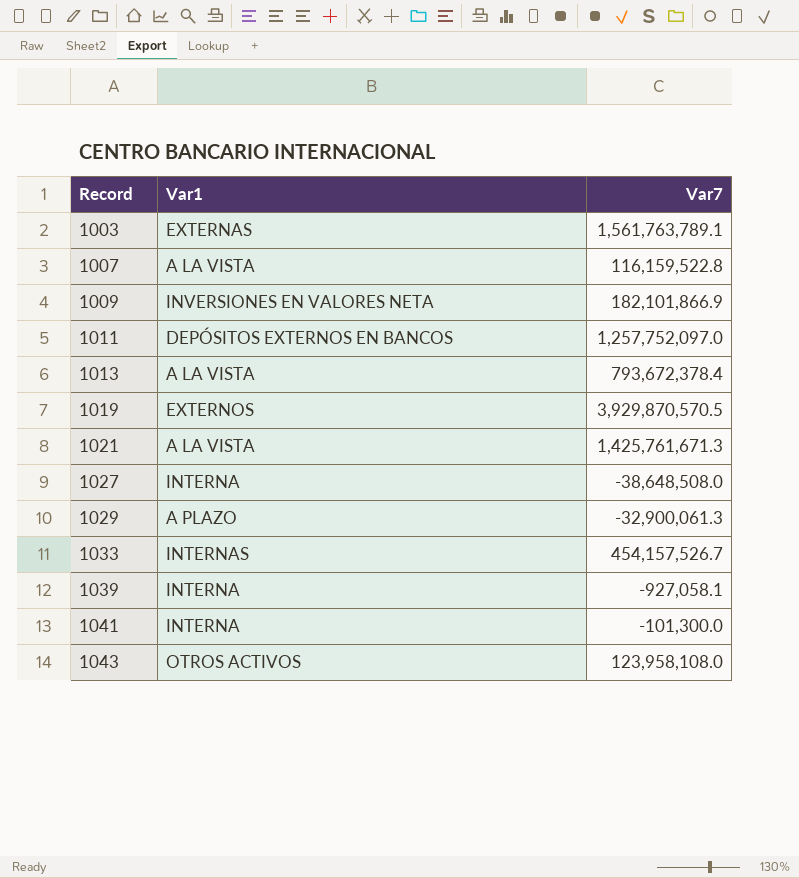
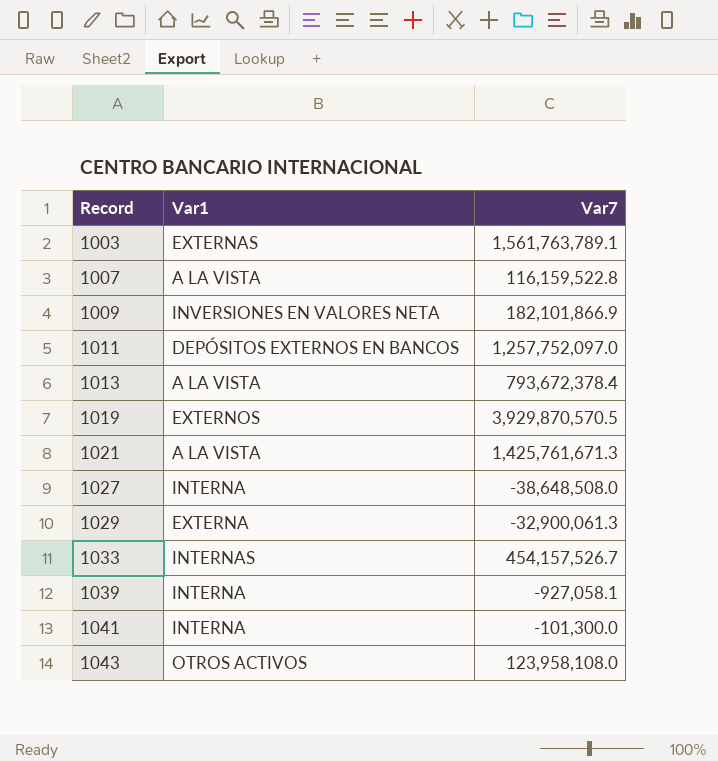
1029 | Var1: A PLAZO -> EXTERNA

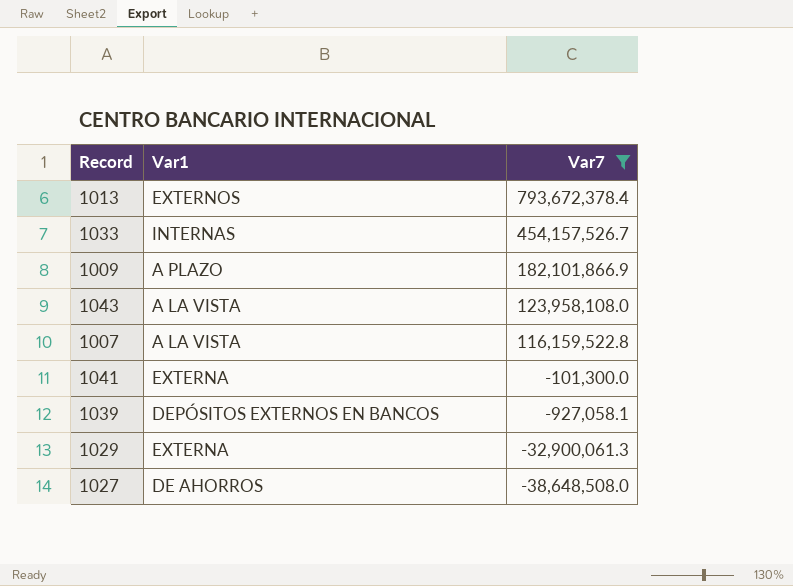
filter: none -> Var7 <= 793,672,378.4
row order: Record ascending -> Var7 descending
1013 | Var1: A LA VISTA -> EXTERNOS
1009 | Var1: INVERSIONES EN VALORES NETA -> A PLAZO
1043 | Var1: OTROS ACTIVOS -> A LA VISTA
1041 | Var1: INTERNA -> EXTERNA
1039 | Var1: INTERNA -> DEPÓSITOS EXTERNOS EN BANCOS
1027 | Var1: INTERNA -> DE AHORROS

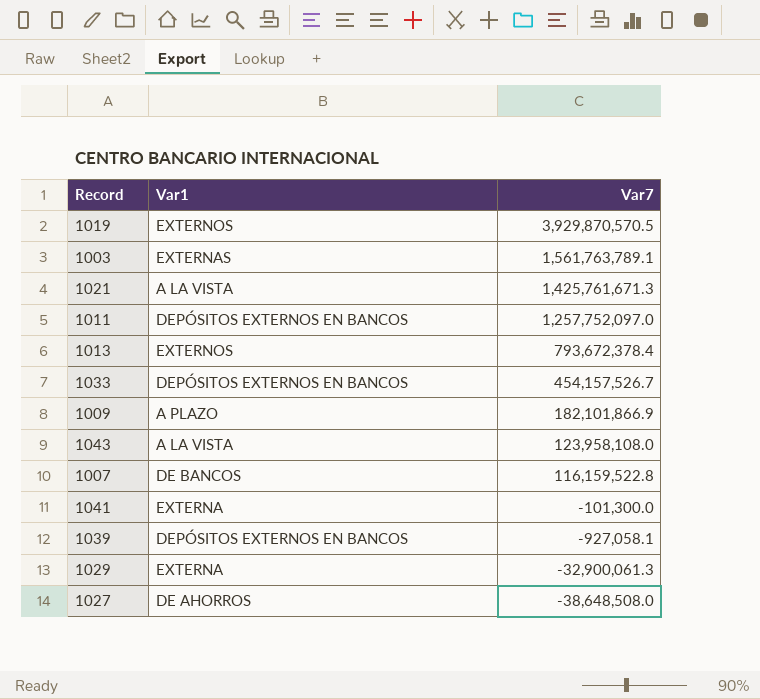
filter: Var7 <= 793,672,378.4 -> none
1033 | Var1: INTERNAS -> DEPÓSITOS EXTERNOS EN BANCOS
1007 | Var1: A LA VISTA -> DE BANCOS

